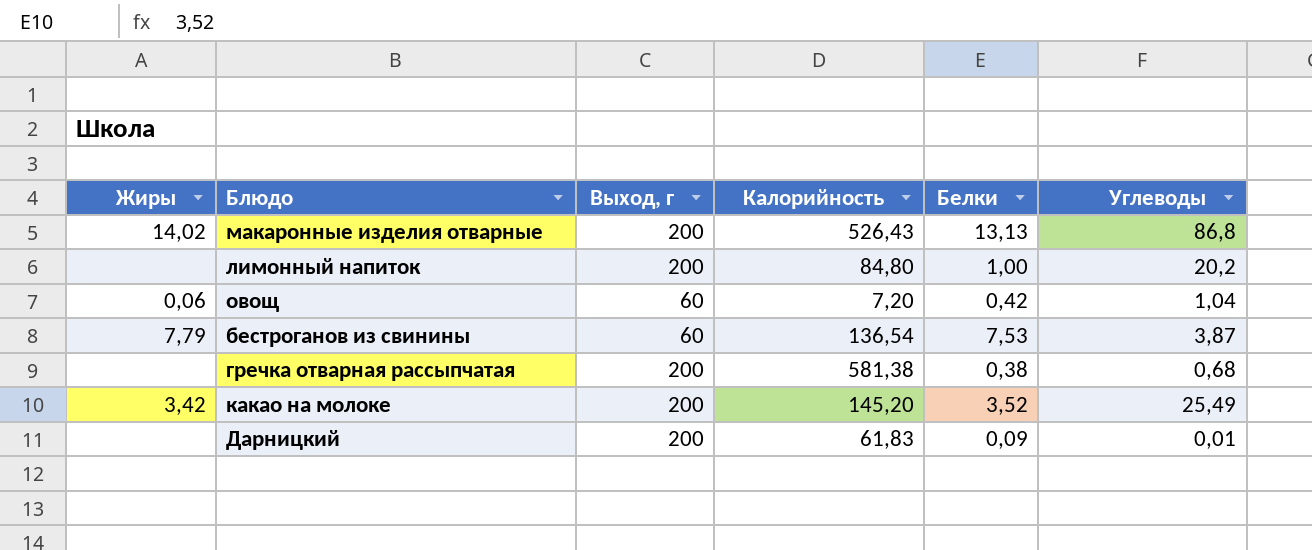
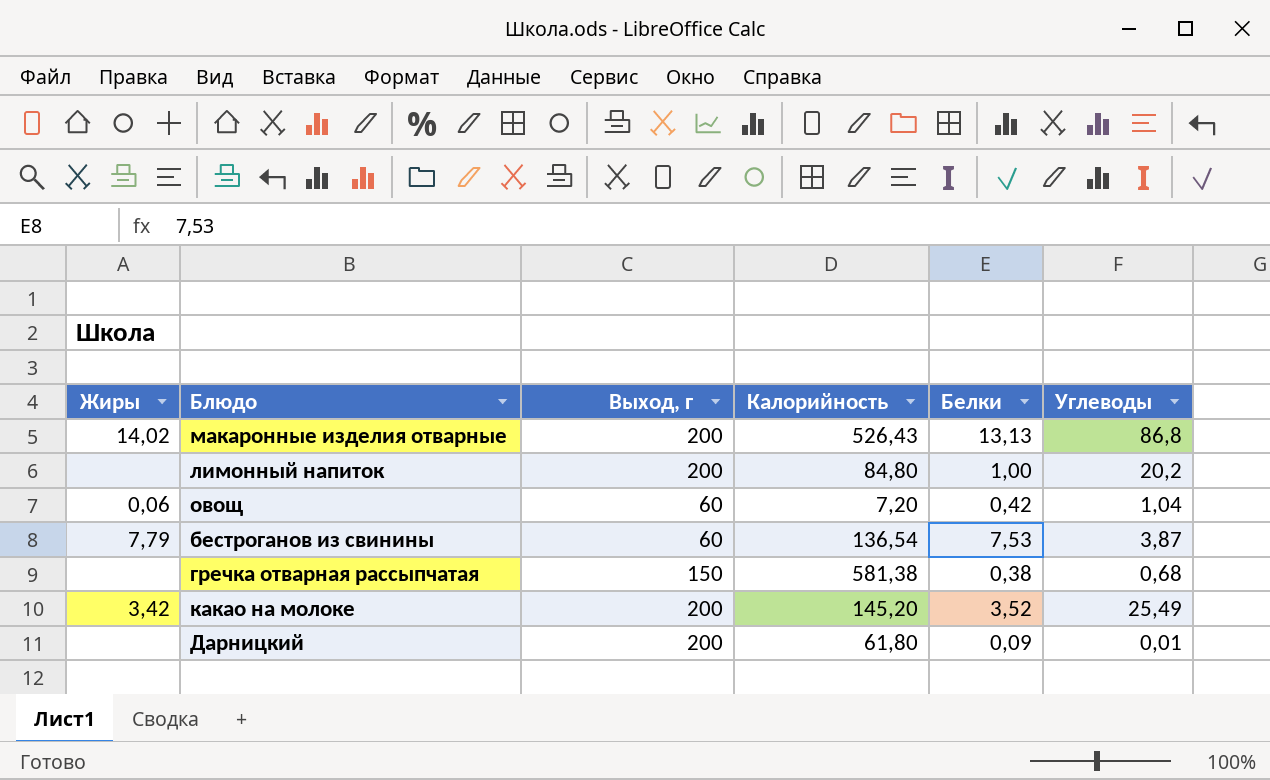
гречка отварная рассыпчатая | Выход, г: 200 -> 150
Дарницкий | Калорийность: 61,83 -> 61,80

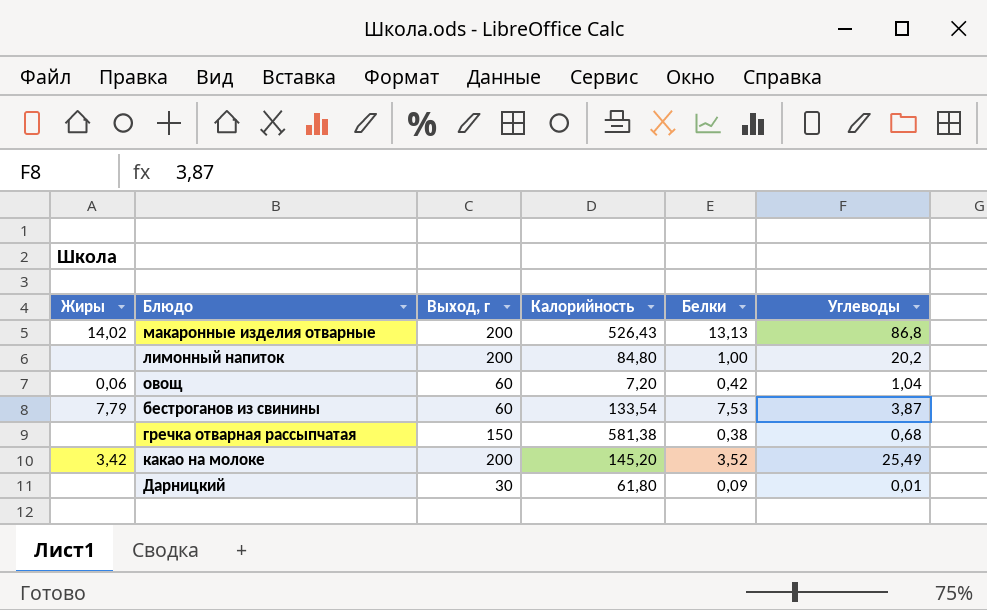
бестроганов из свинины | Калорийность: 136,54 -> 133,54
Дарницкий | Выход, г: 200 -> 30

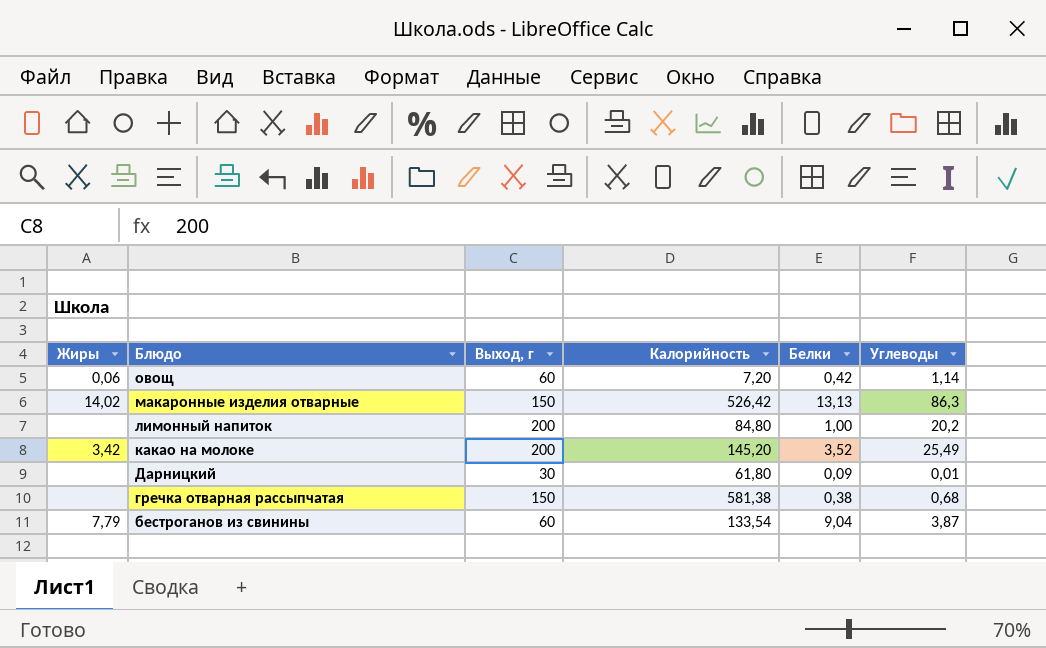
row order: none -> Блюдо descending
овощ | Углеводы: 1,04 -> 1,14
макаронные изделия отварные | Выход, г: 200 -> 150
макаронные изделия отварные | Калорийность: 526,43 -> 526,42
макаронные изделия отварные | Углеводы: 86,8 -> 86,3
бестроганов из свинины | Белки: 7,53 -> 9,04

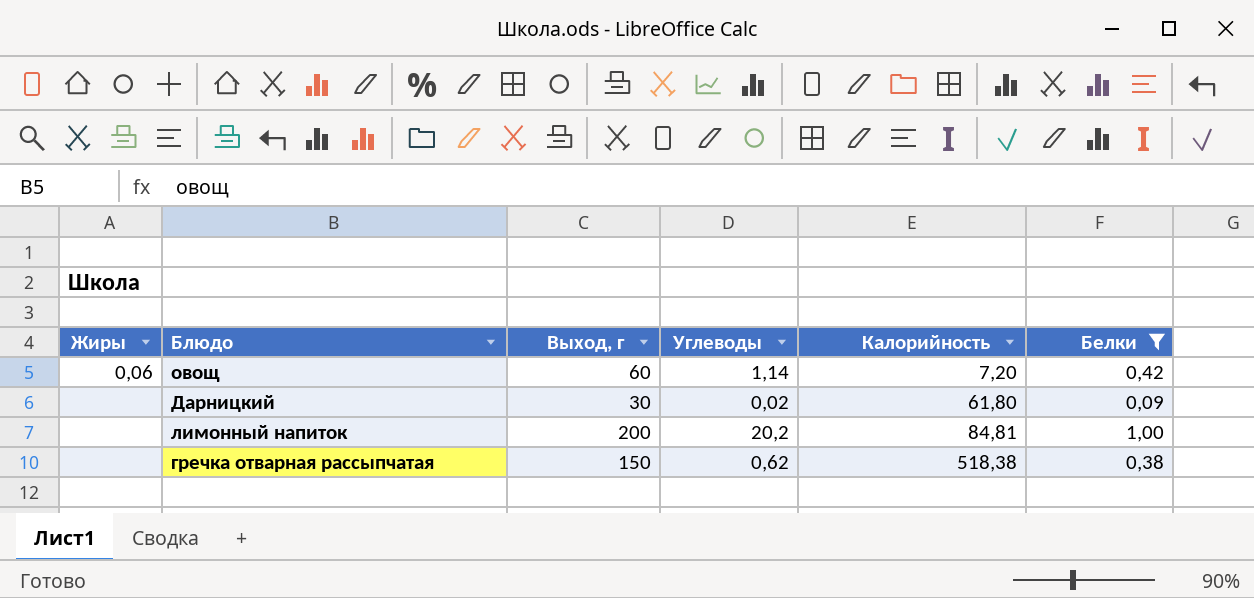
filter: none -> Белки <= 1,00
row order: Блюдо descending -> Калорийность ascending
column Углеводы | position: 6 -> 4
Дарницкий | Углеводы: 0,01 -> 0,02
лимонный напиток | Калорийность: 84,80 -> 84,81
гречка отварная рассыпчатая | Углеводы: 0,68 -> 0,62
гречка отварная рассыпчатая | Калорийность: 581,38 -> 518,38

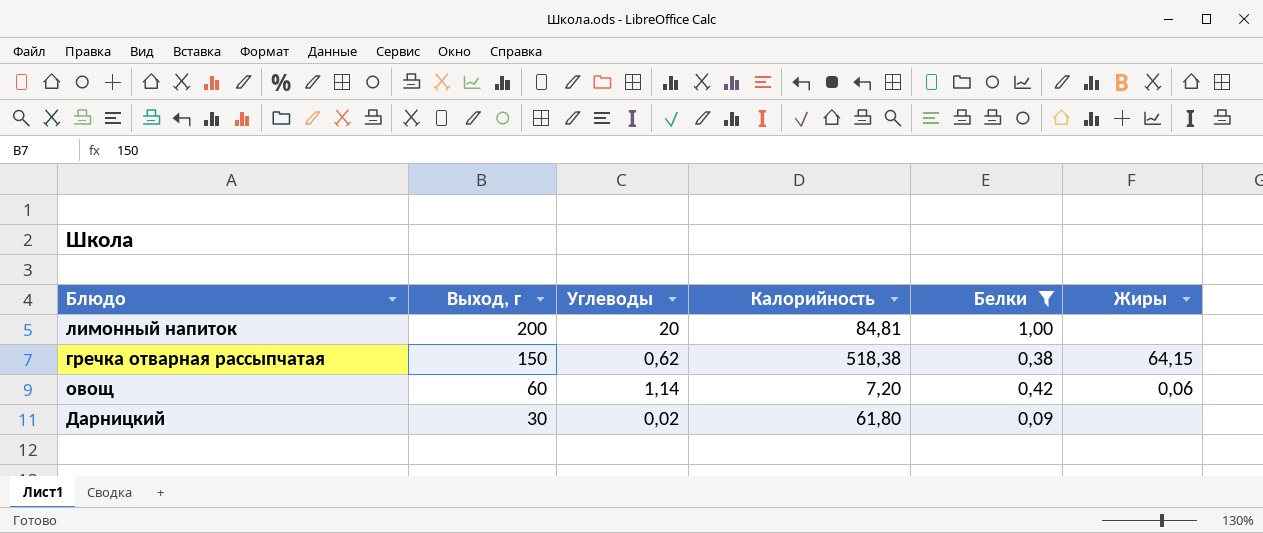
row order: Калорийность ascending -> Выход, г descending
column Жиры | position: 1 -> 6
лимонный напиток | Углеводы: 20,2 -> 20
гречка отварная рассыпчатая | Жиры: none -> 64,15

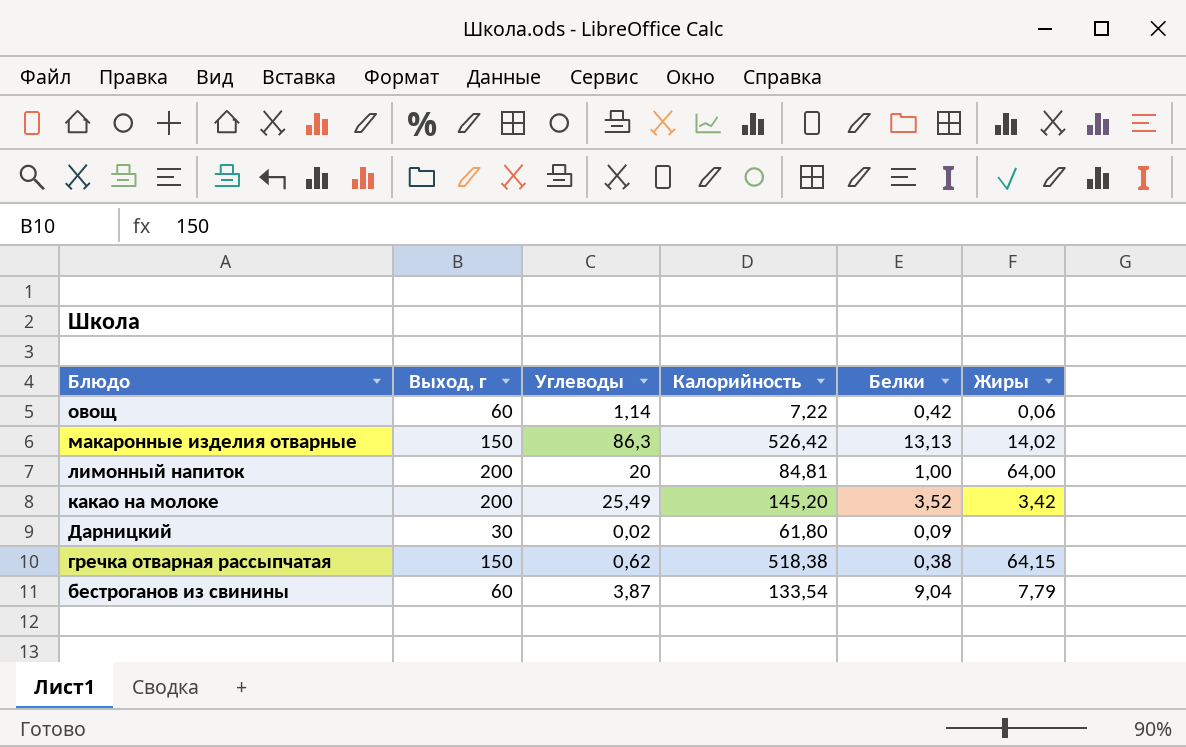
filter: Белки <= 1,00 -> none
row order: Выход, г descending -> Блюдо descending
овощ | Калорийность: 7,20 -> 7,22
лимонный напиток | Жиры: none -> 64,00

